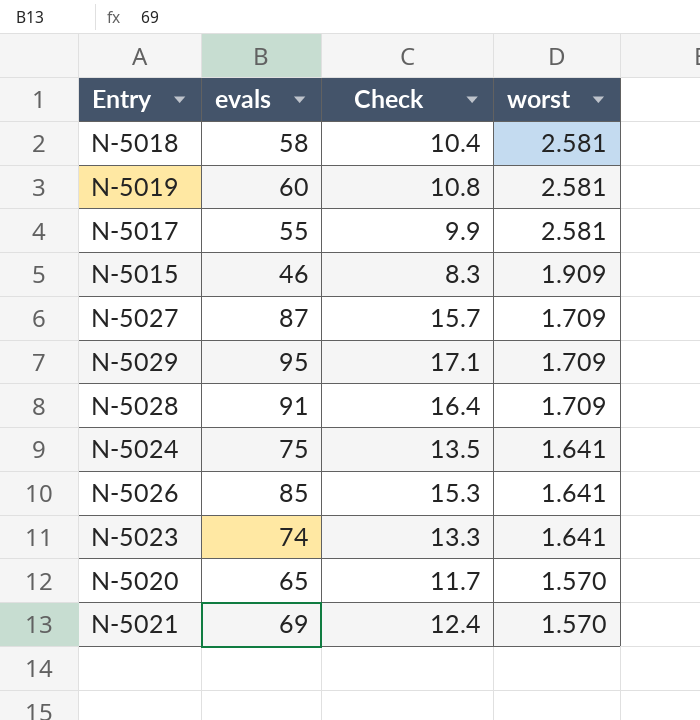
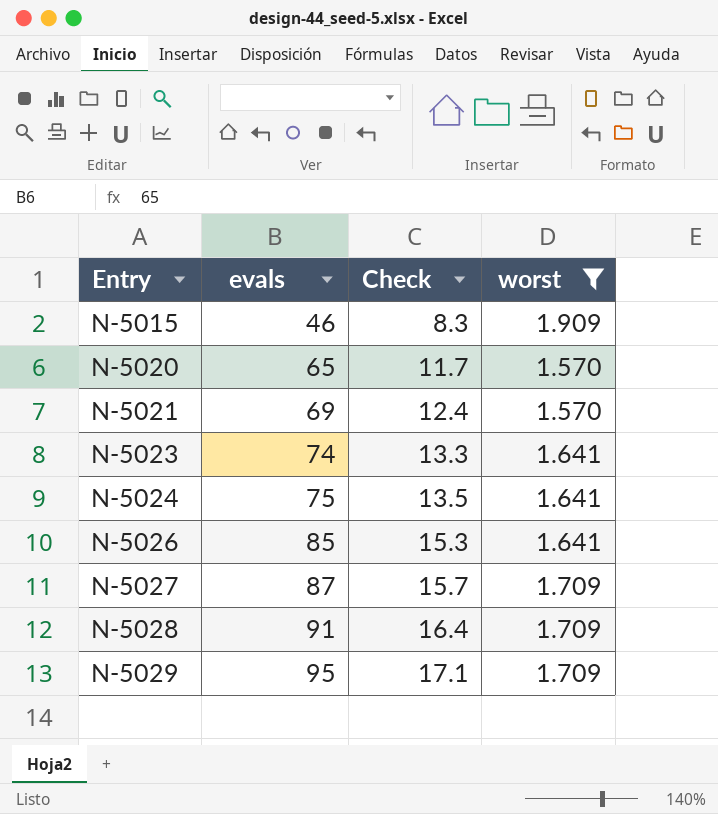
filter: none -> worst != 2.581
row order: worst descending -> Entry ascending

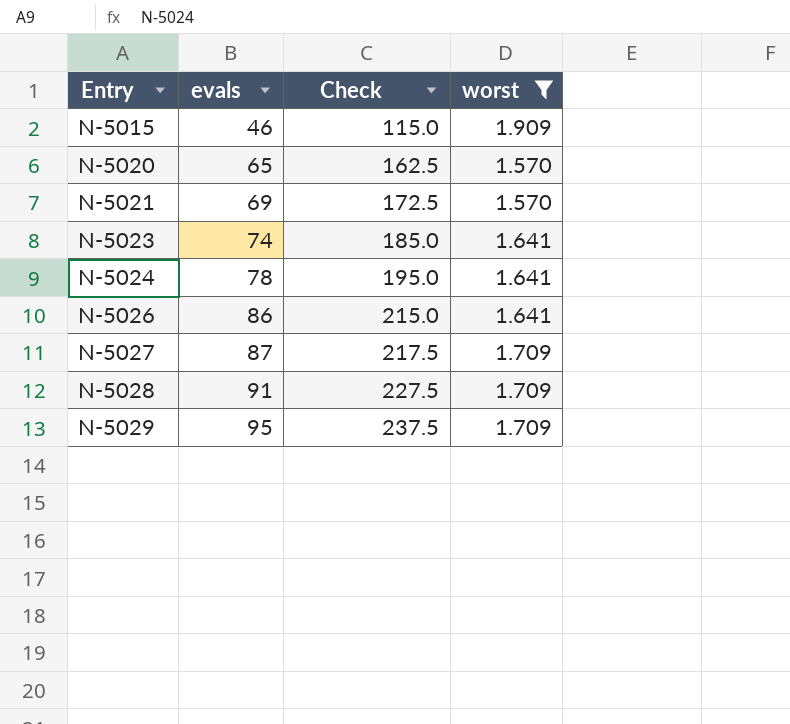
column Check | formula: [evals] * 0.18 -> [evals] * 2.5
N-5024 | evals: 75 -> 78
N-5026 | evals: 85 -> 86

